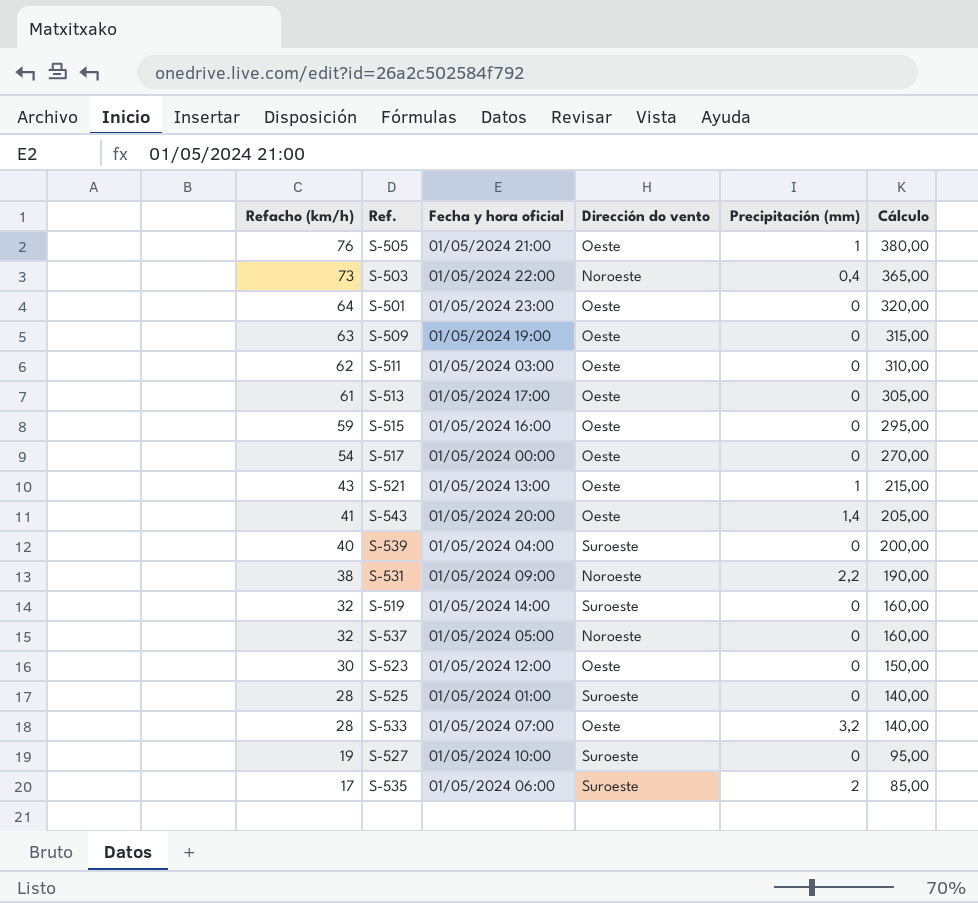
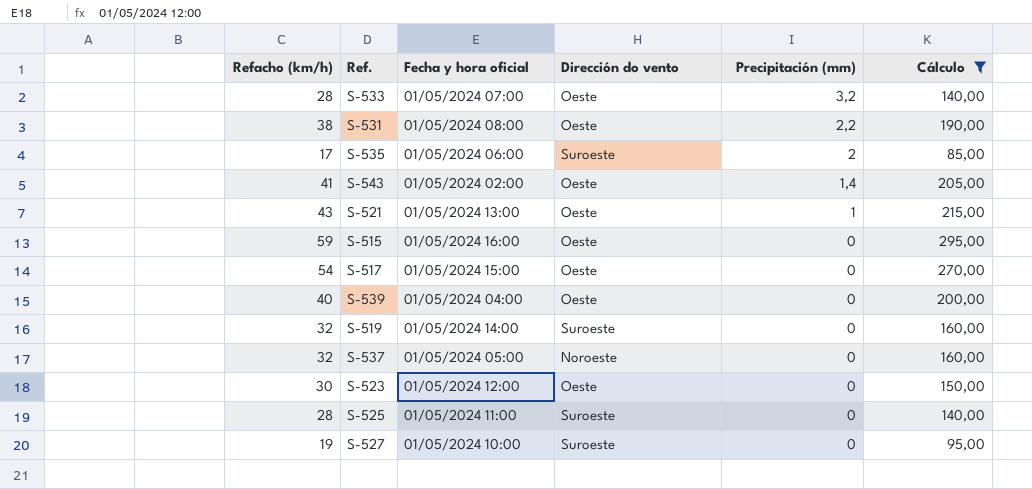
filter: none -> Cálculo <= 295,00
row order: Refacho (km/h) descending -> Precipitación (mm) descending
S-531 | Fecha y hora oficial: 01/05/2024 09:00 -> 01/05/2024 08:00
S-531 | Dirección do vento: Noroeste -> Oeste
S-543 | Fecha y hora oficial: 01/05/2024 20:00 -> 01/05/2024 02:00
S-517 | Fecha y hora oficial: 01/05/2024 00:00 -> 01/05/2024 15:00
S-539 | Dirección do vento: Suroeste -> Oeste
S-525 | Fecha y hora oficial: 01/05/2024 01:00 -> 01/05/2024 11:00

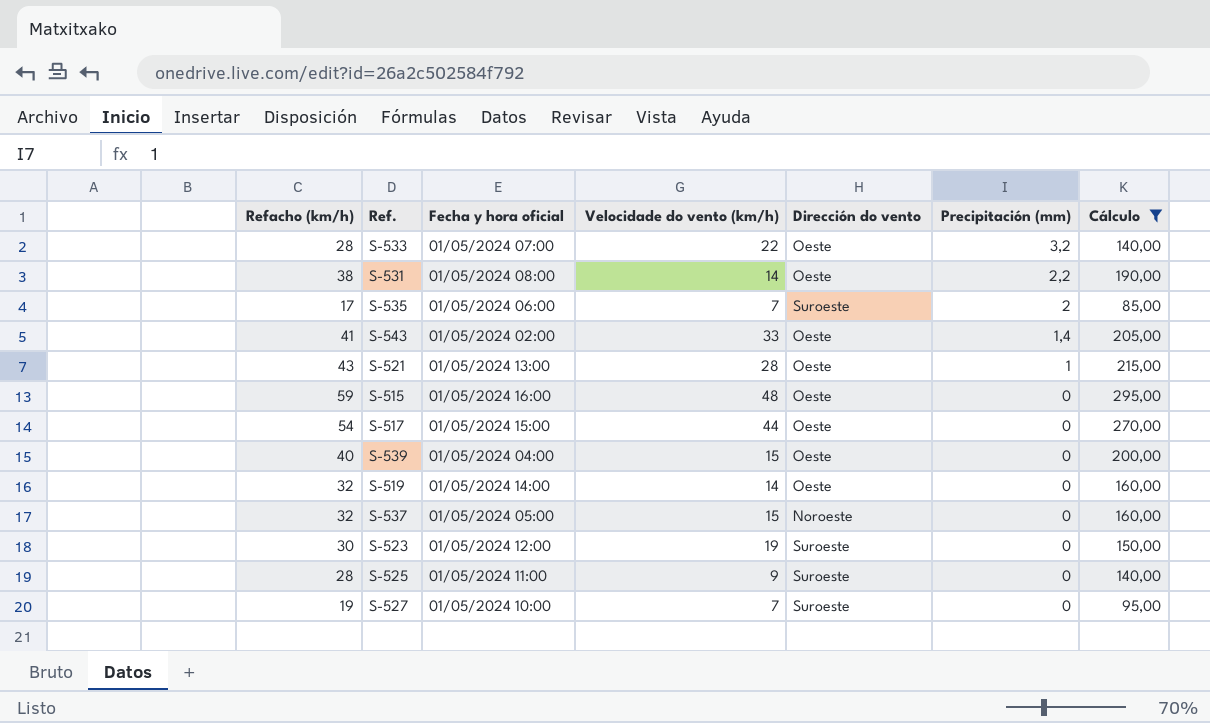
column Velocidade do vento (km/h) | position: none -> 4
S-519 | Dirección do vento: Suroeste -> Oeste
S-523 | Dirección do vento: Oeste -> Suroeste

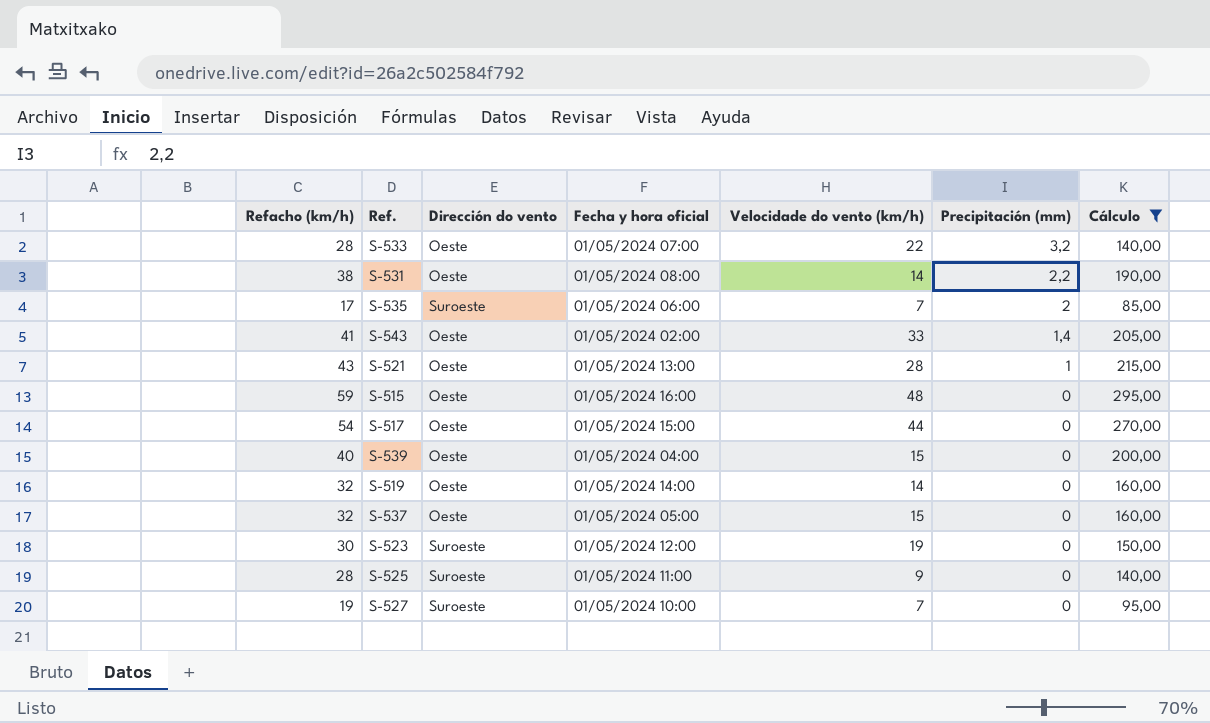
column Dirección do vento | position: 5 -> 3
S-537 | Dirección do vento: Noroeste -> Oeste

